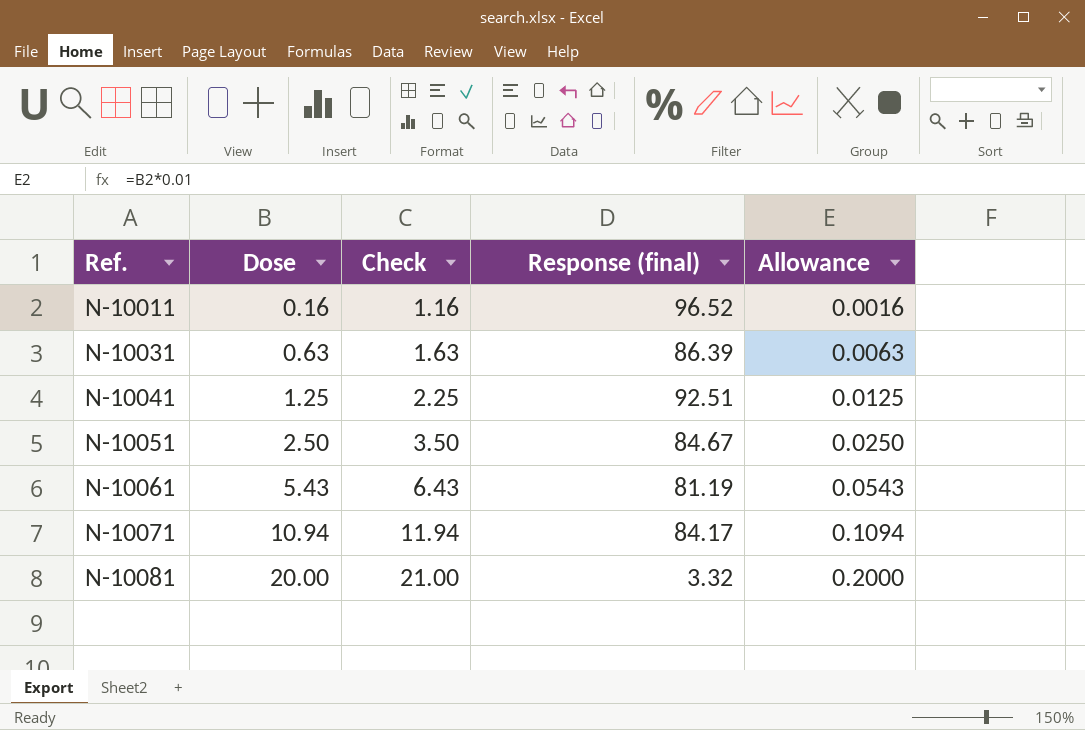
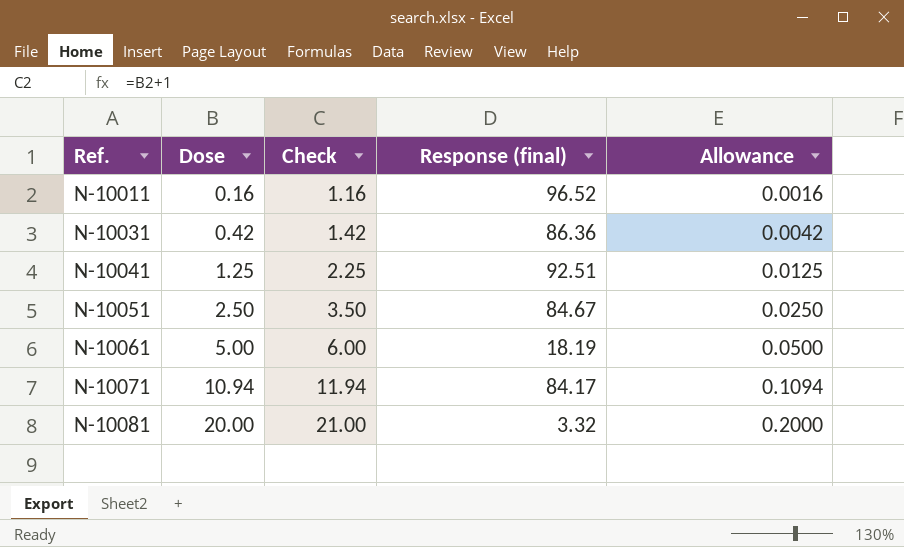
N-10031 | Dose: 0.63 -> 0.42
N-10031 | Check: 1.63 -> 1.42
N-10031 | Response (final): 86.39 -> 86.36
N-10031 | Allowance: 0.0063 -> 0.0042
N-10061 | Dose: 5.43 -> 5.00
N-10061 | Check: 6.43 -> 6.00
N-10061 | Response (final): 81.19 -> 18.19
N-10061 | Allowance: 0.0543 -> 0.0500

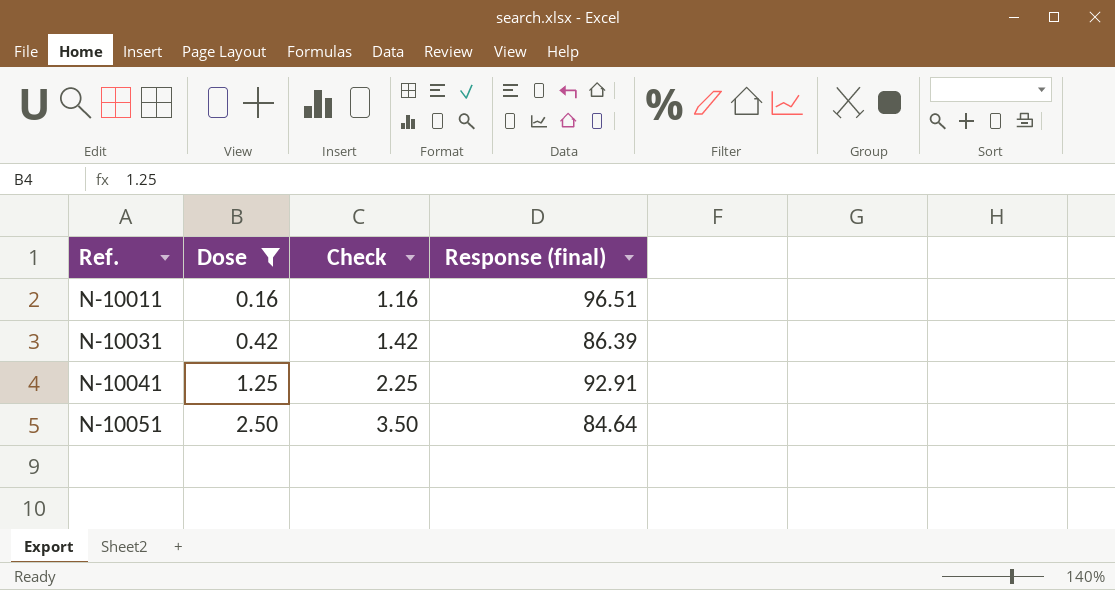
filter: none -> Dose <= 2.50
column Allowance | formula: [Dose] * 0.01 -> none
N-10011 | Response (final): 96.52 -> 96.51
N-10031 | Response (final): 86.36 -> 86.39
N-10041 | Response (final): 92.51 -> 92.91
N-10051 | Response (final): 84.67 -> 84.64

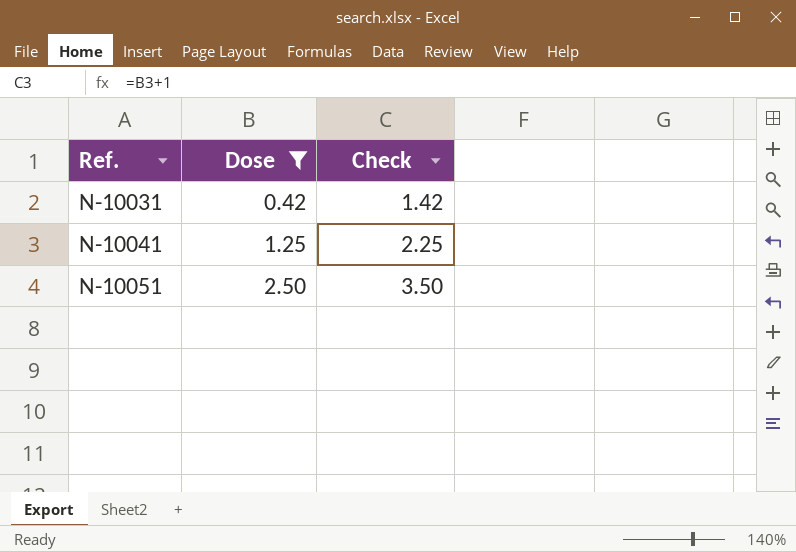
column Response (final) | position: 4 -> none
row N-10011: 0.16 | 1.16 | 96.51 -> none

